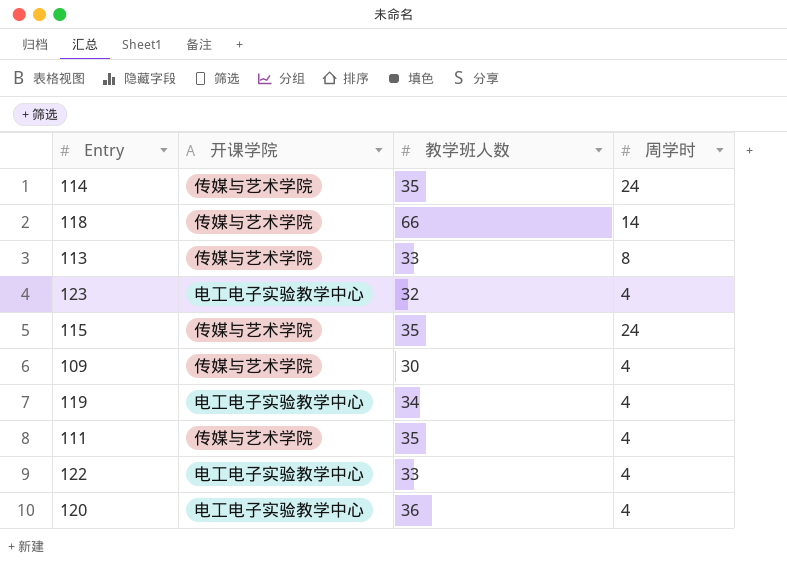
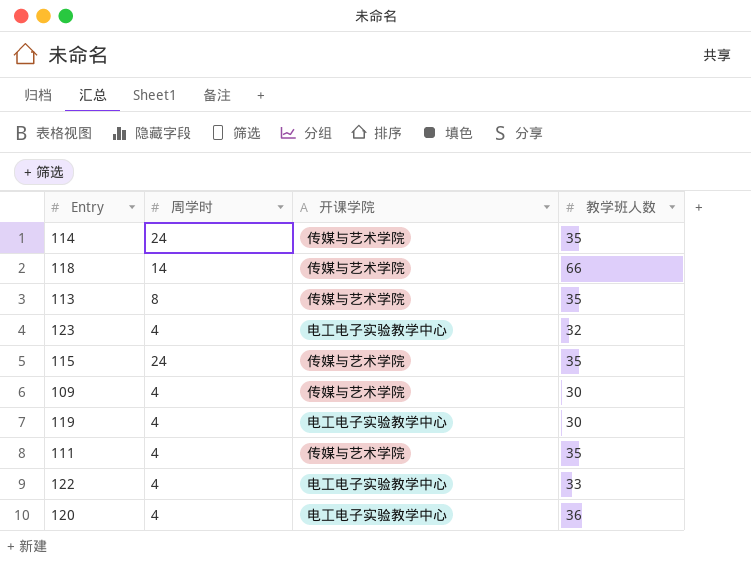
column 周学时 | position: 4 -> 2
113 | 教学班人数: 33 -> 35
119 | 教学班人数: 34 -> 30

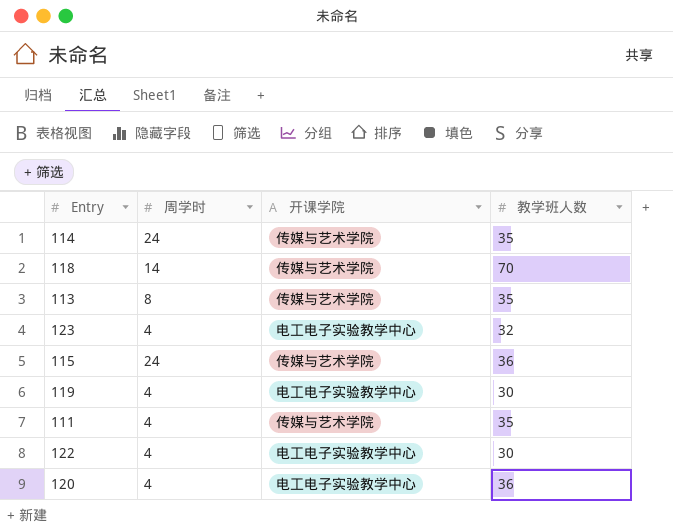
row 109: 4 | 传媒与艺术学院 | 30 -> none
118 | 教学班人数: 66 -> 70
115 | 教学班人数: 35 -> 36
122 | 教学班人数: 33 -> 30

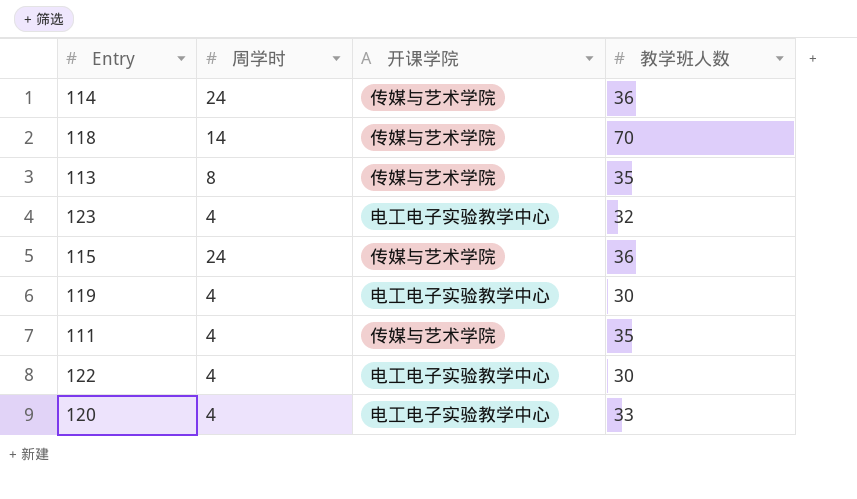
114 | 教学班人数: 35 -> 36
120 | 教学班人数: 36 -> 33

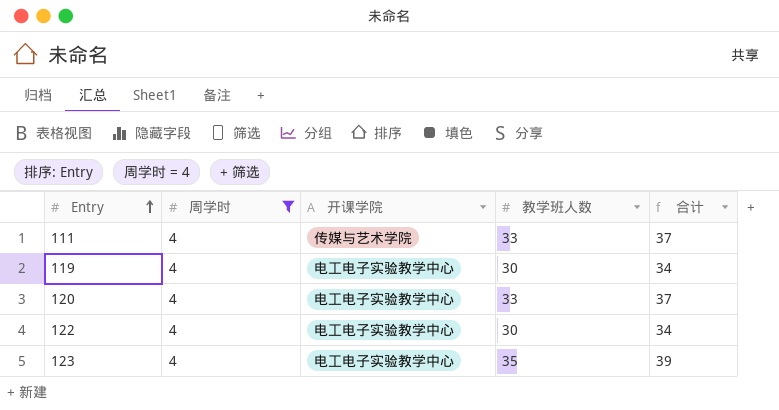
filter: none -> 周学时 = 4
row order: none -> Entry ascending
column 合计 | formula: none -> [周学时] + [教学班人数]
111 | 教学班人数: 35 -> 33
123 | 教学班人数: 32 -> 35

